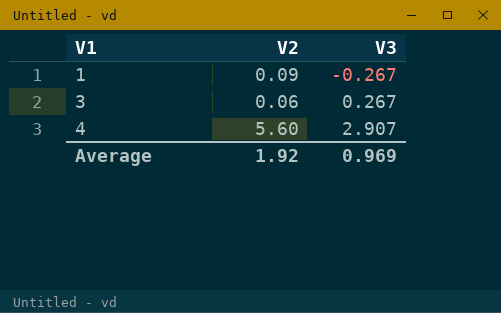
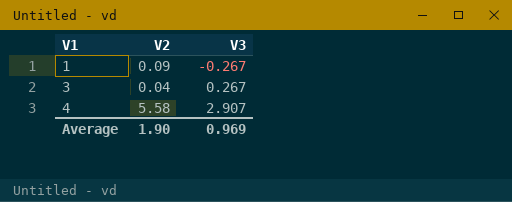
3 | V2: 0.06 -> 0.04
4 | V2: 5.60 -> 5.58
Average | V2: 1.92 -> 1.90

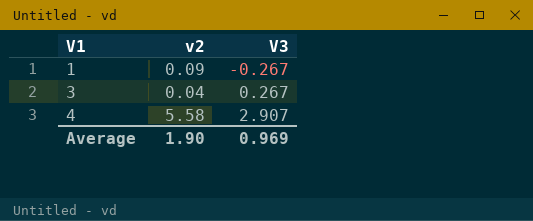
column name: V2 -> v2

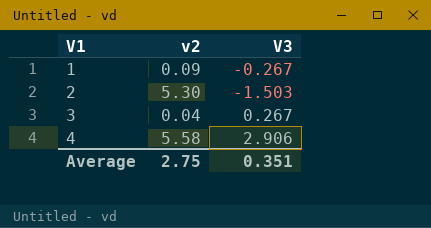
row 2: none -> 5.30 | -1.503
4 | V3: 2.907 -> 2.906
Average | v2: 1.90 -> 2.75
Average | V3: 0.969 -> 0.351

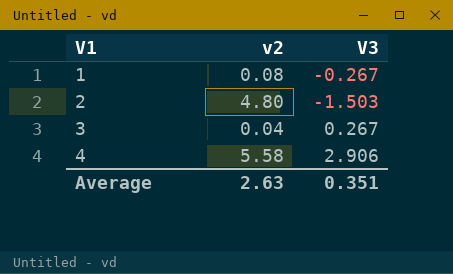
1 | v2: 0.09 -> 0.08
2 | v2: 5.30 -> 4.80
Average | v2: 2.75 -> 2.63

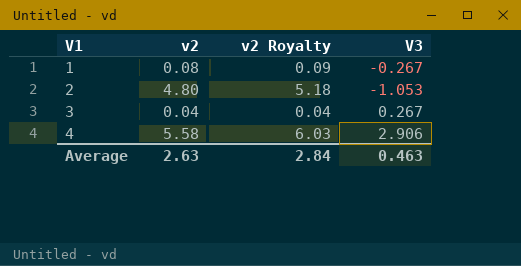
column v2 Royalty | formula: none -> [v2] * 1.08
2 | V3: -1.503 -> -1.053
Average | V3: 0.351 -> 0.463

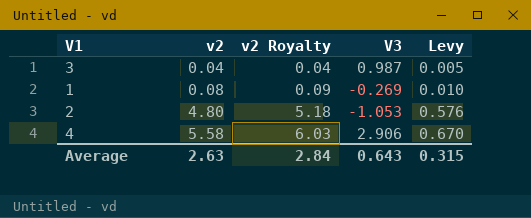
row order: V1 ascending -> v2 ascending
column Levy | formula: none -> [v2] * 0.12
3 | V3: 0.267 -> 0.987
1 | V3: -0.267 -> -0.269
Average | V3: 0.463 -> 0.643

